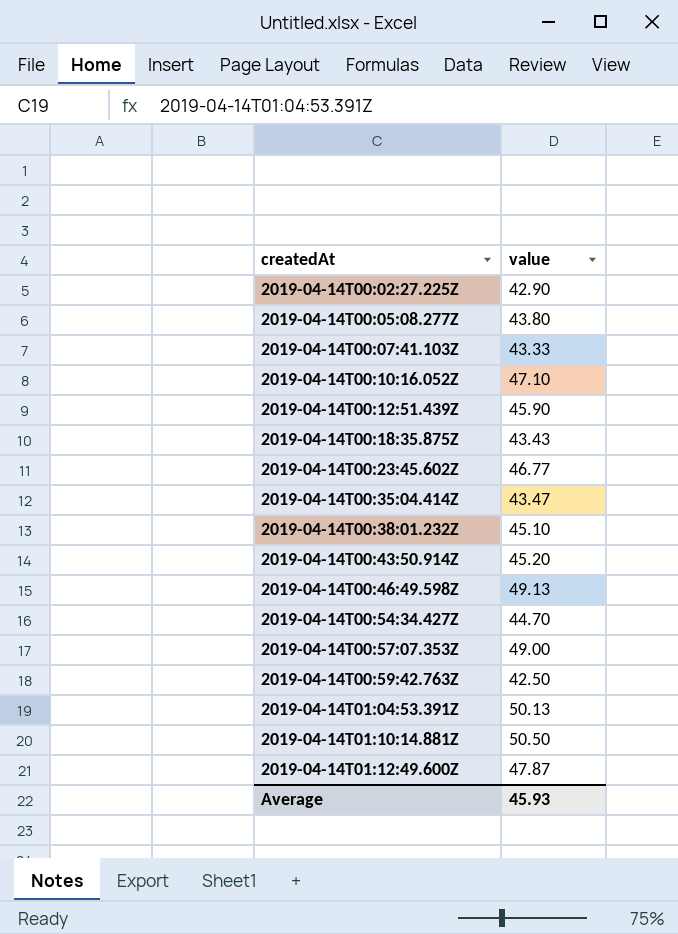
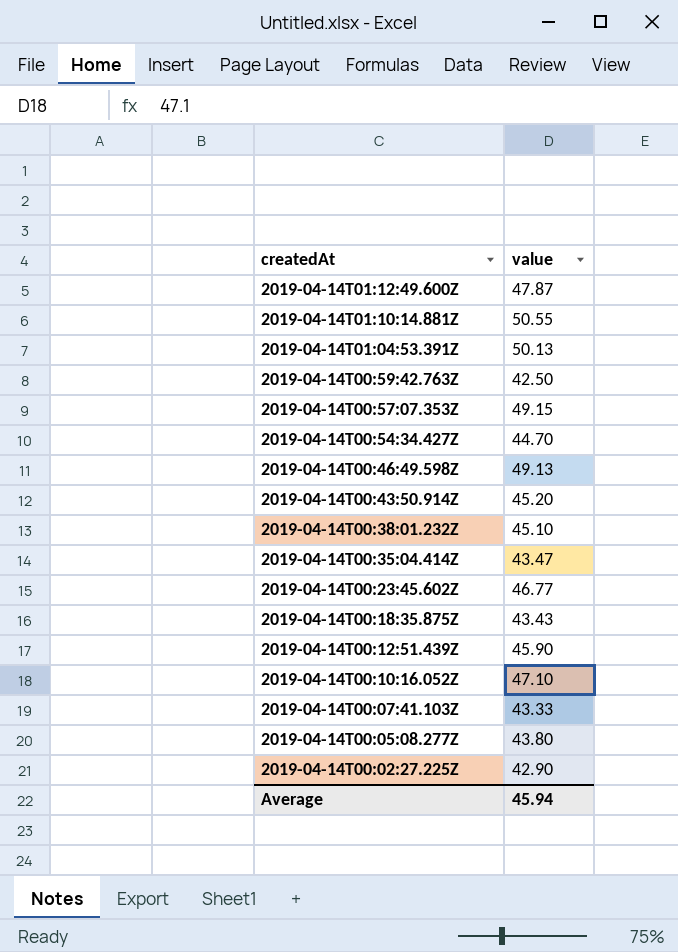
row order: createdAt ascending -> createdAt descending
2019-04-14T01:10:14.881Z | value: 50.50 -> 50.55
2019-04-14T00:57:07.353Z | value: 49.00 -> 49.15
Average | value: 45.93 -> 45.94

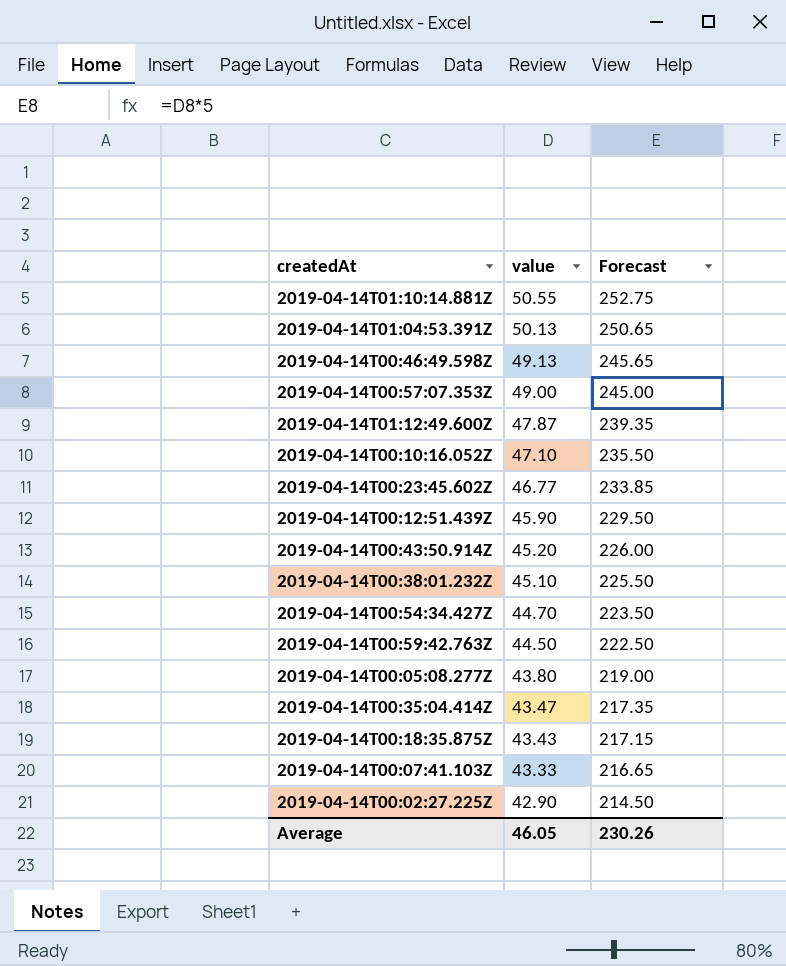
row order: createdAt descending -> value descending
column Forecast | formula: none -> [value] * 5
2019-04-14T00:57:07.353Z | value: 49.15 -> 49.00
2019-04-14T00:59:42.763Z | value: 42.50 -> 44.50
Average | value: 45.94 -> 46.05

